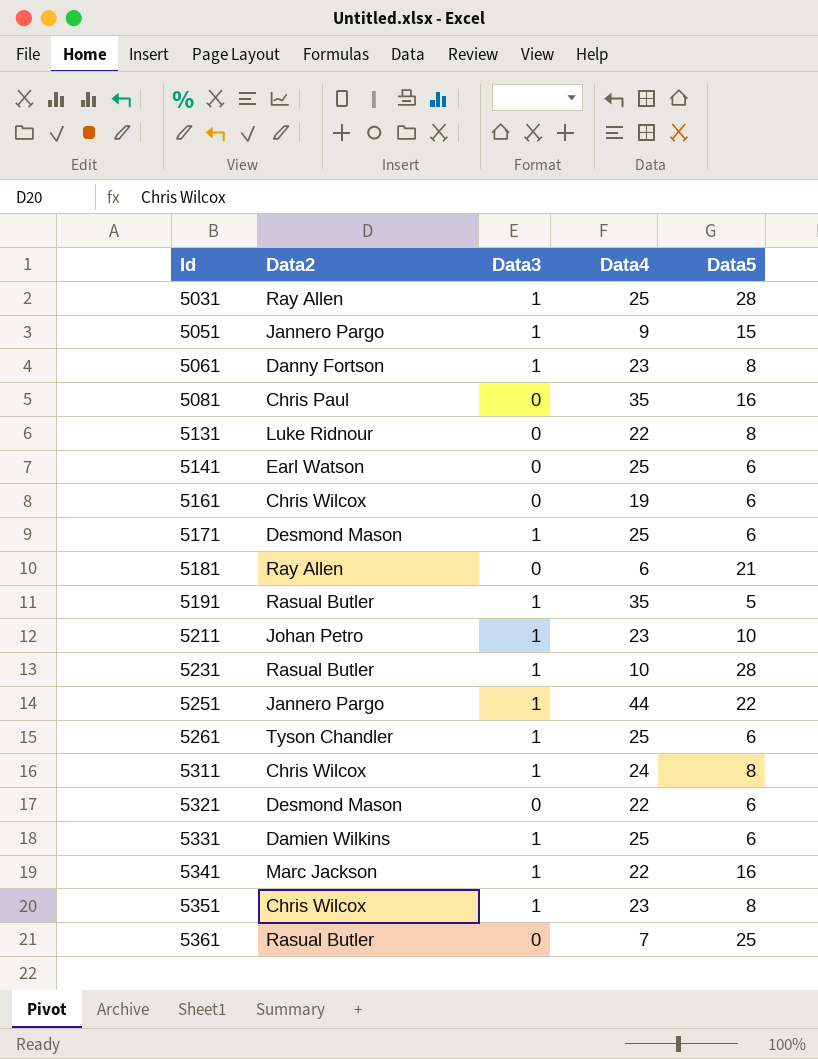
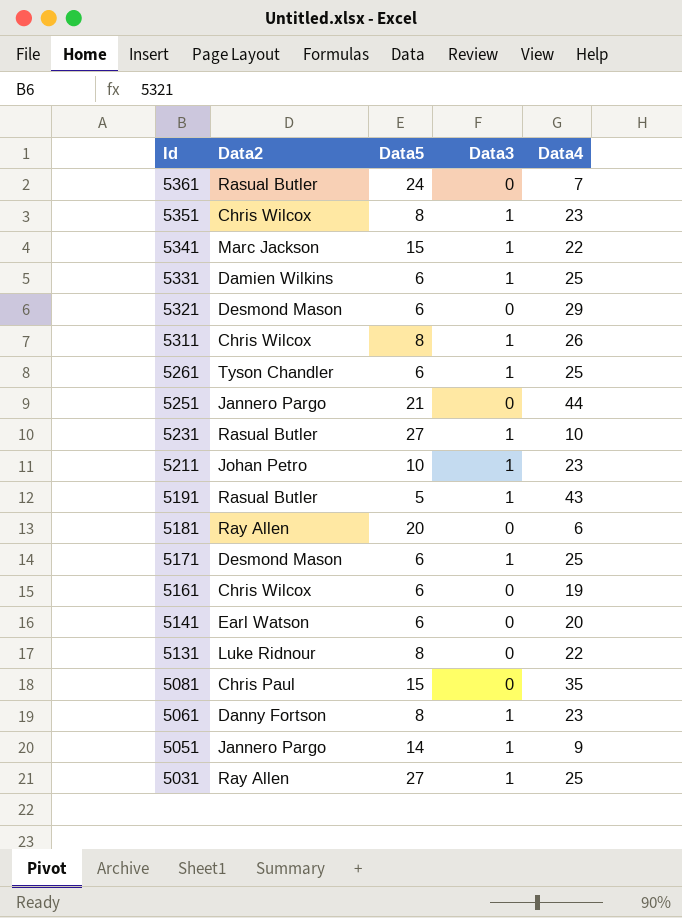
row order: Id ascending -> Id descending
column Data5 | position: 5 -> 3
5361 | Data5: 25 -> 24
5341 | Data5: 16 -> 15
5321 | Data4: 22 -> 29
5311 | Data4: 24 -> 26
5251 | Data5: 22 -> 21
5251 | Data3: 1 -> 0
5231 | Data5: 28 -> 27
5191 | Data4: 35 -> 43
5181 | Data5: 21 -> 20
5141 | Data4: 25 -> 20
5081 | Data5: 16 -> 15
5051 | Data5: 15 -> 14
5031 | Data5: 28 -> 27

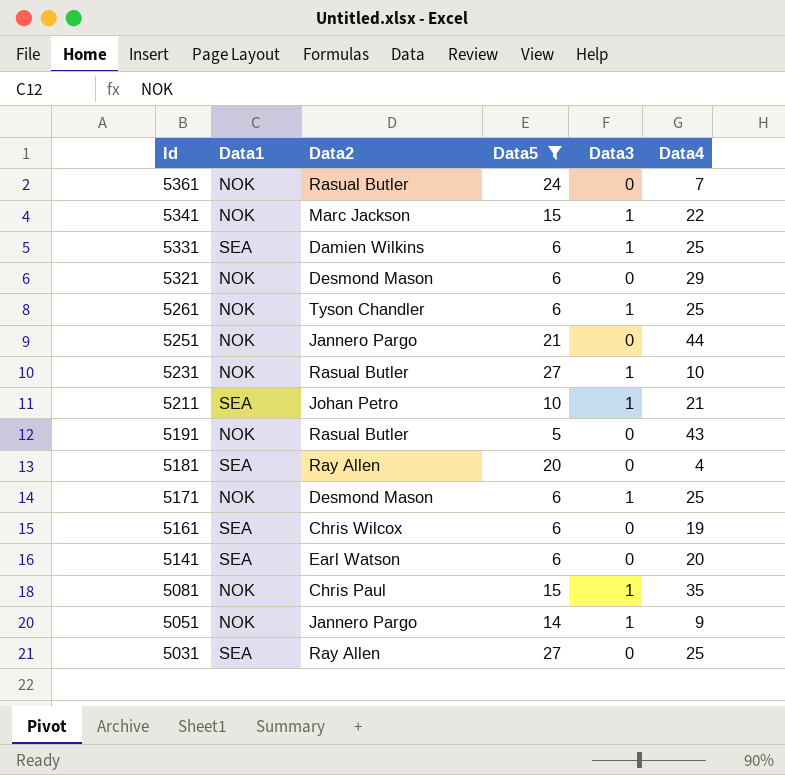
filter: none -> Data5 != 8
column Data1 | position: none -> 2
5211 | Data4: 23 -> 21
5191 | Data3: 1 -> 0
5181 | Data4: 6 -> 4
5081 | Data3: 0 -> 1
5031 | Data3: 1 -> 0

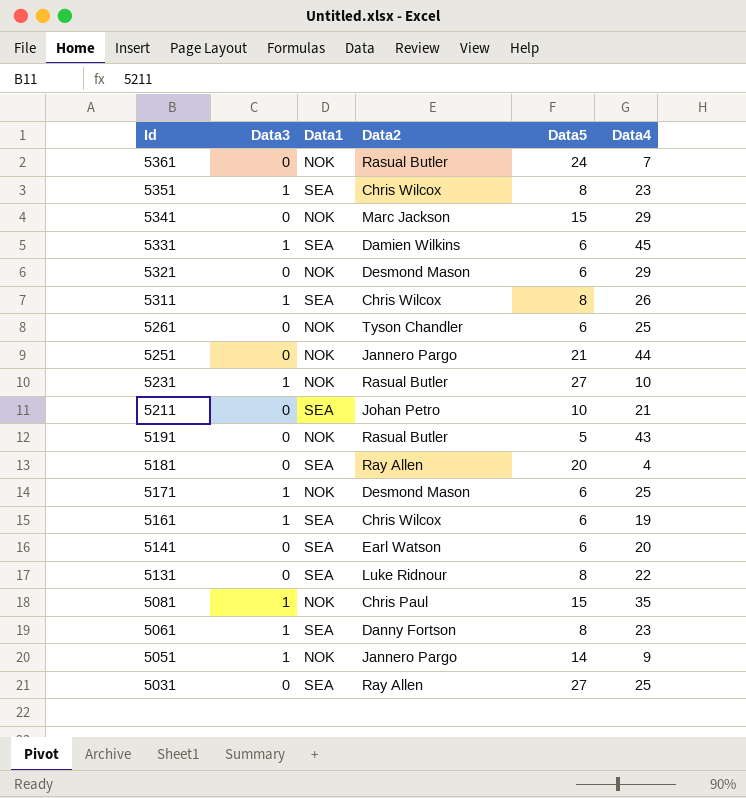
filter: Data5 != 8 -> none
column Data3 | position: 5 -> 2
5341 | Data3: 1 -> 0
5341 | Data4: 22 -> 29
5331 | Data4: 25 -> 45
5261 | Data3: 1 -> 0
5211 | Data3: 1 -> 0
5161 | Data3: 0 -> 1

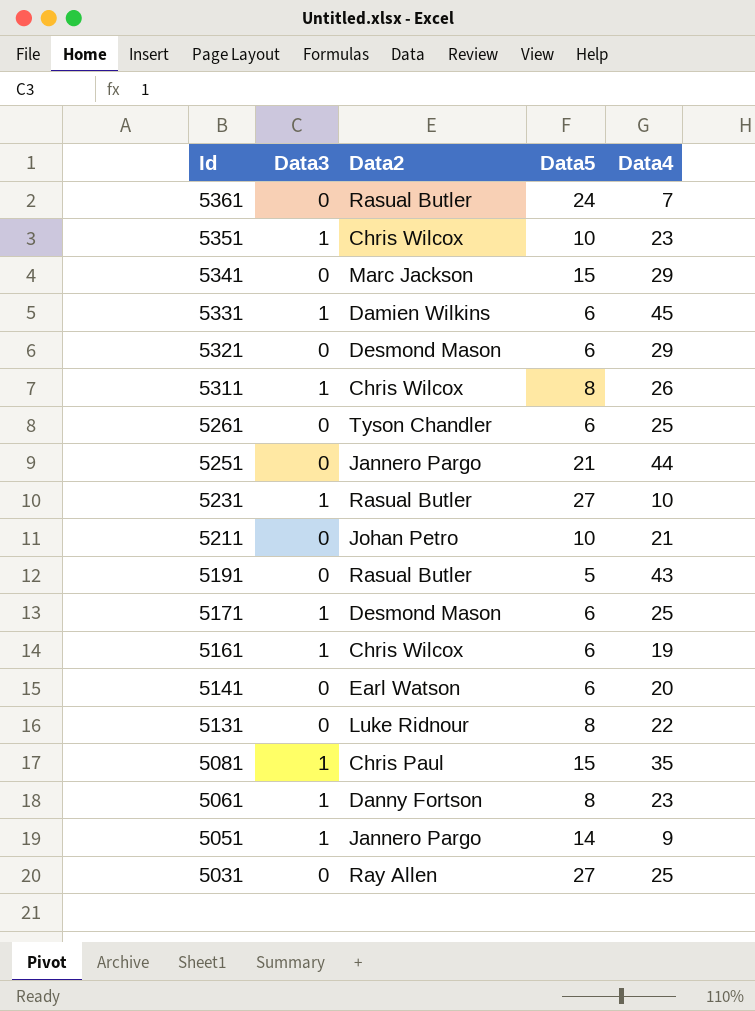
column Data1 | position: 3 -> none
row 5181: 0 | SEA | Ray Allen | 20 | 4 -> none
5351 | Data5: 8 -> 10

